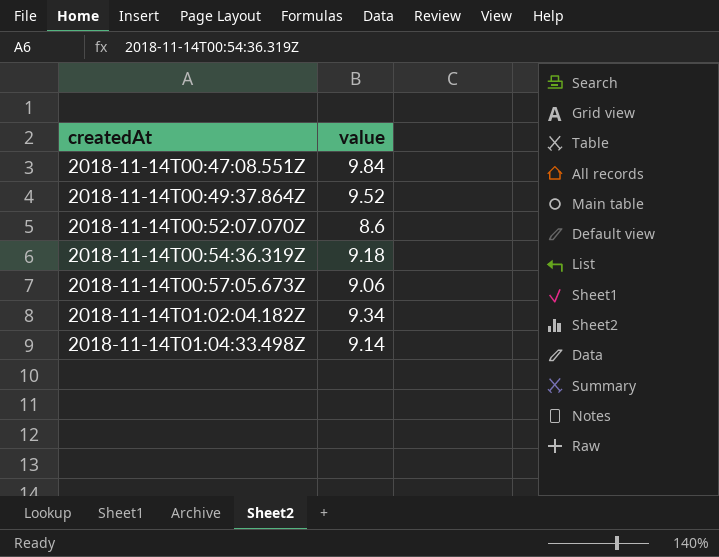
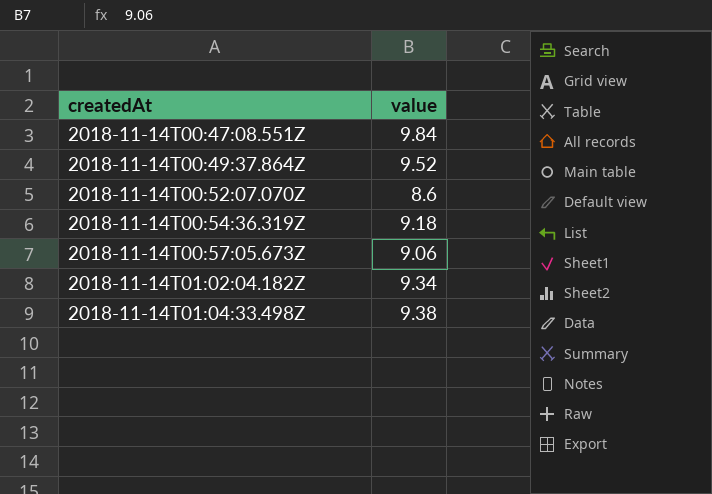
2018-11-14T01:04:33.498Z | value: 9.14 -> 9.38

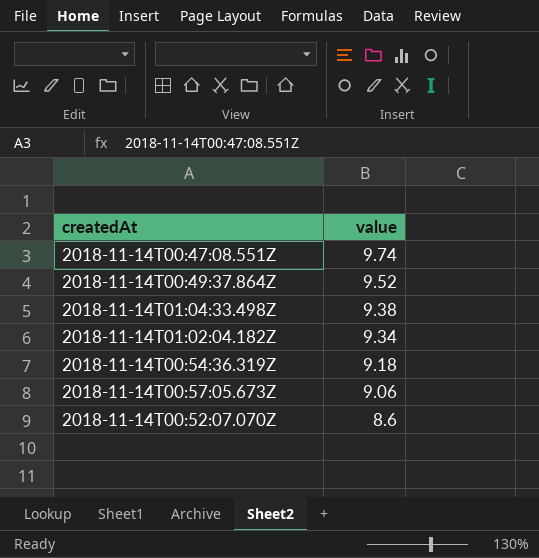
row order: createdAt ascending -> value descending
2018-11-14T00:47:08.551Z | value: 9.84 -> 9.74

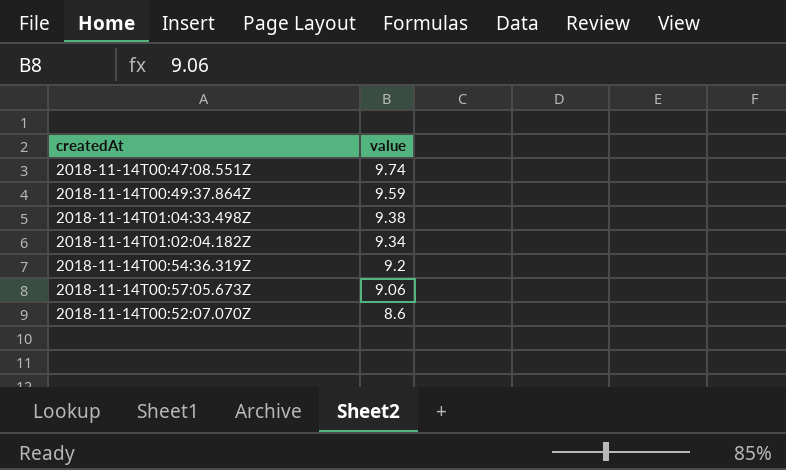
2018-11-14T00:49:37.864Z | value: 9.52 -> 9.59
2018-11-14T00:54:36.319Z | value: 9.18 -> 9.2

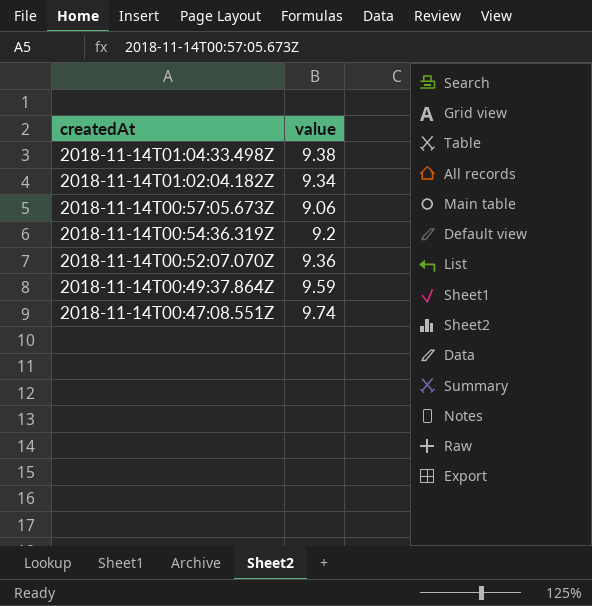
row order: value descending -> createdAt descending
2018-11-14T00:52:07.070Z | value: 8.6 -> 9.36

